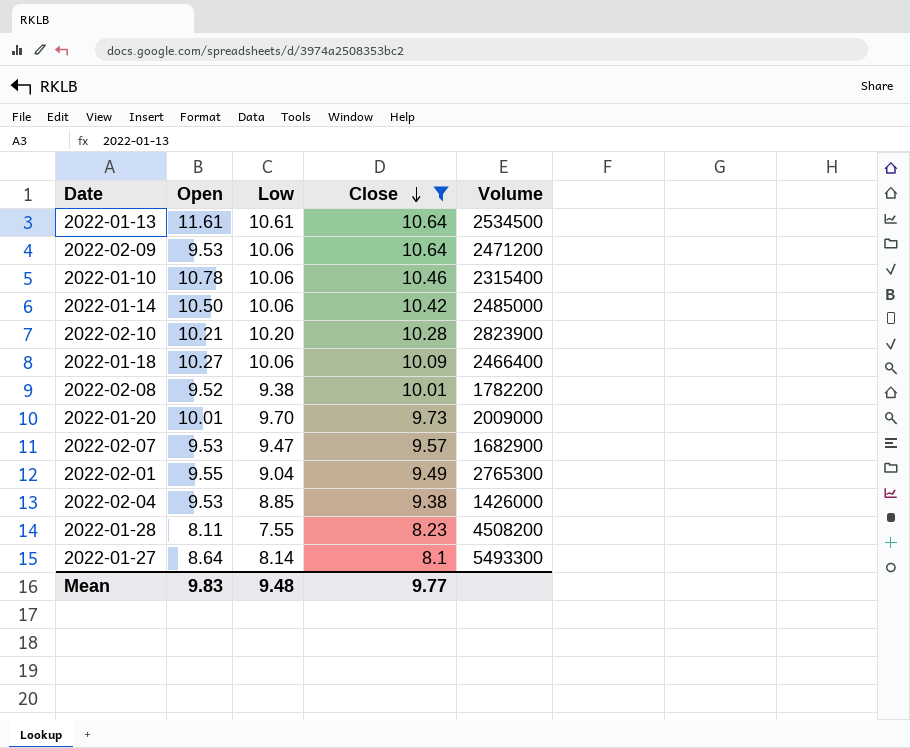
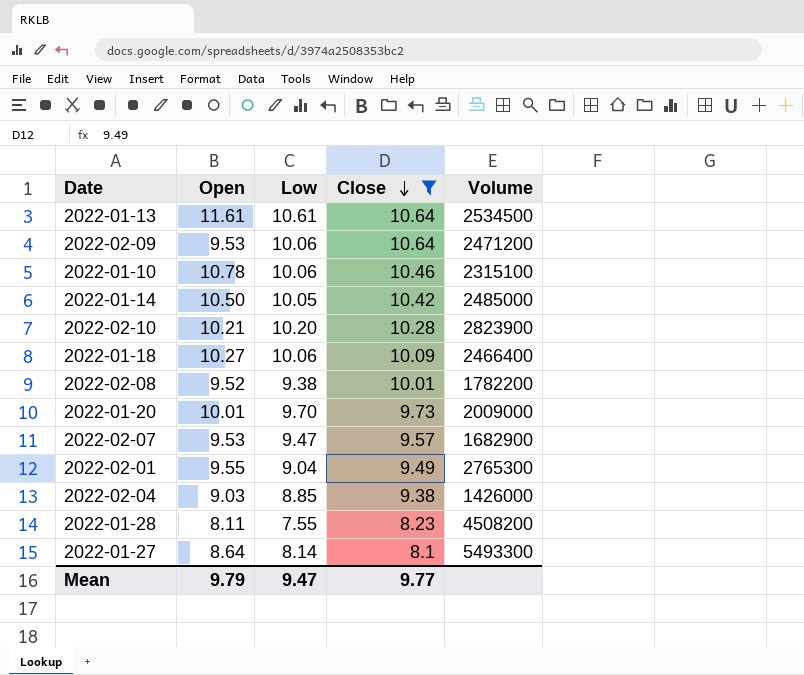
2022-01-10 | Volume: 2315400 -> 2315100
2022-01-14 | Low: 10.06 -> 10.05
2022-02-04 | Open: 9.53 -> 9.03
Mean | Open: 9.83 -> 9.79
Mean | Low: 9.48 -> 9.47

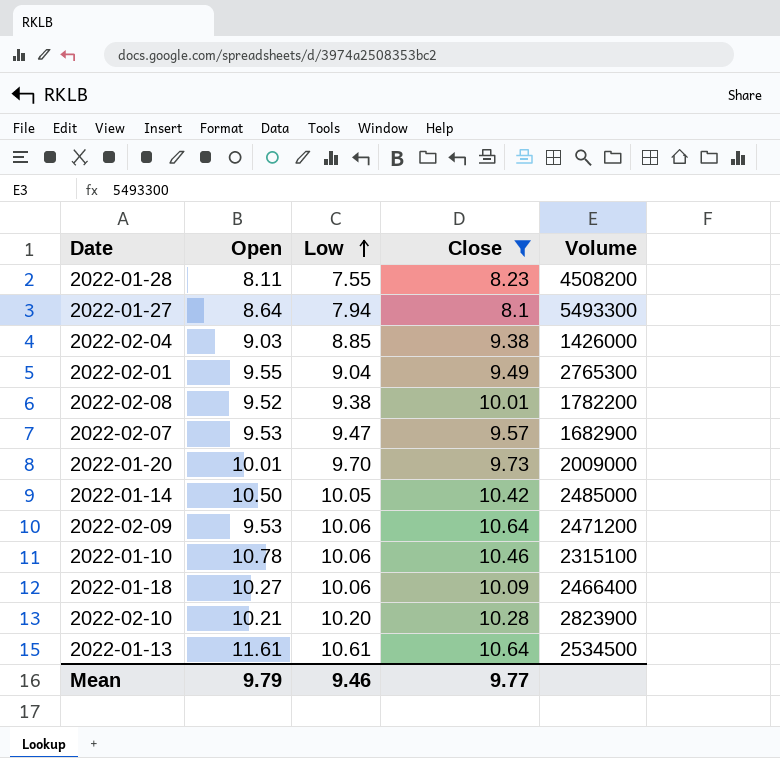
row order: Close descending -> Low ascending
2022-01-27 | Low: 8.14 -> 7.94
Mean | Low: 9.47 -> 9.46

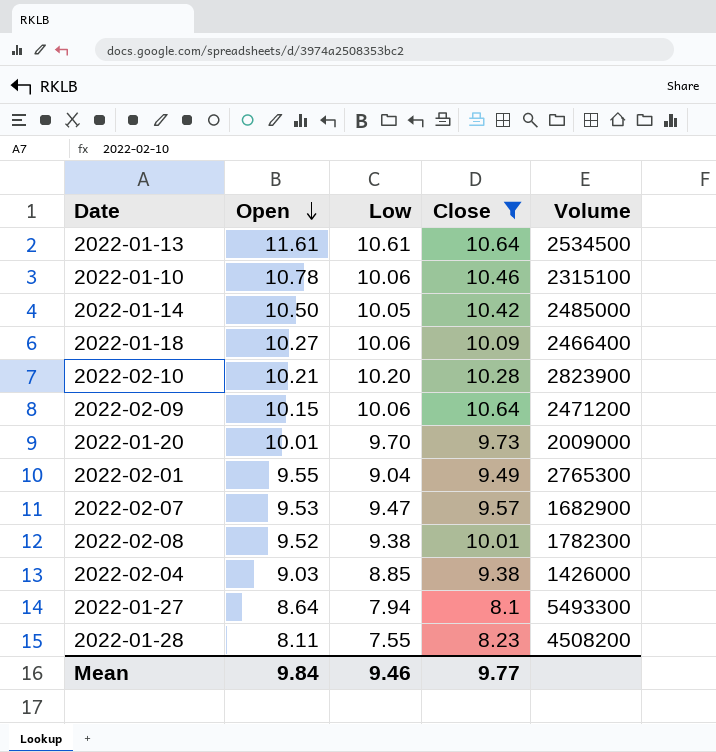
row order: Low ascending -> Open descending
2022-02-09 | Open: 9.53 -> 10.15
2022-02-08 | Volume: 1782200 -> 1782300
Mean | Open: 9.79 -> 9.84

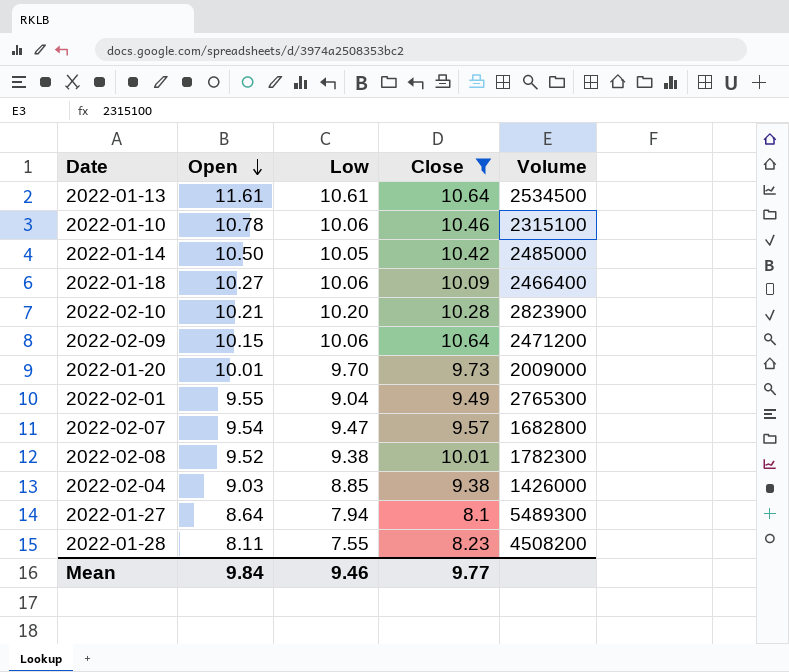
2022-02-07 | Open: 9.53 -> 9.54
2022-02-07 | Volume: 1682900 -> 1682800
2022-01-27 | Volume: 5493300 -> 5489300

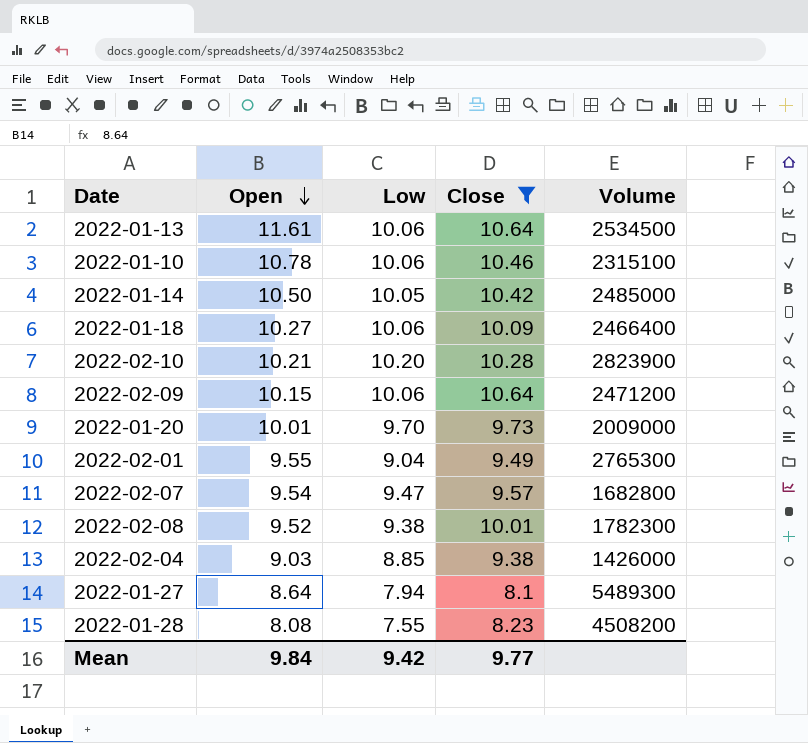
2022-01-13 | Low: 10.61 -> 10.06
2022-01-28 | Open: 8.11 -> 8.08
Mean | Low: 9.46 -> 9.42

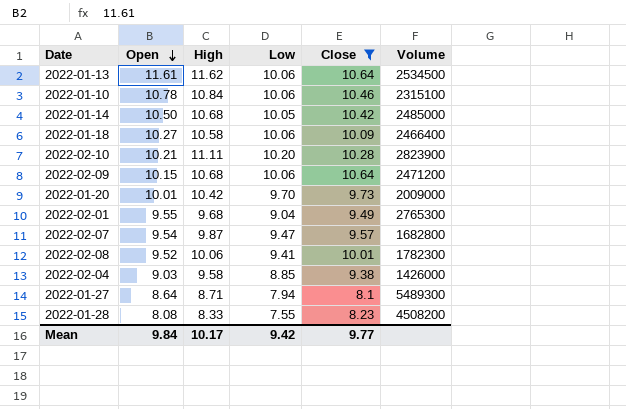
column High | position: none -> 3
2022-02-08 | Low: 9.38 -> 9.41

